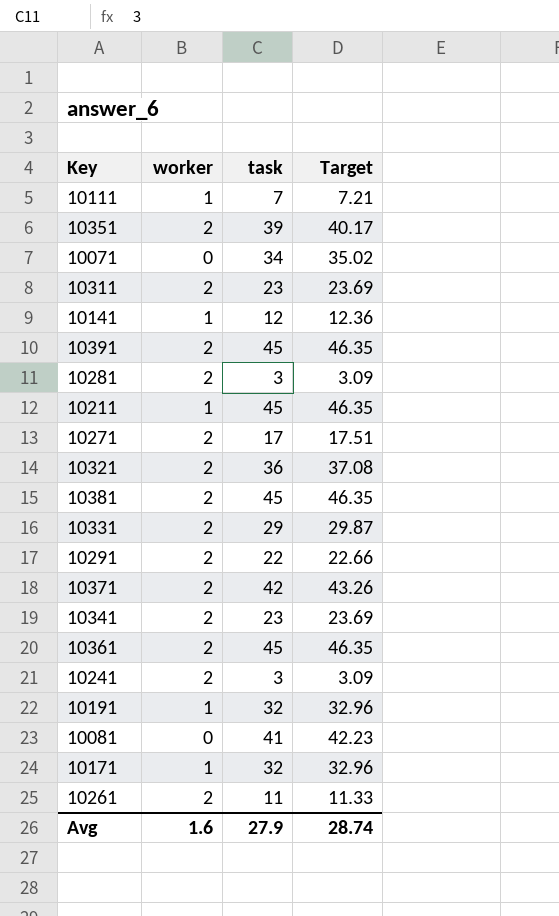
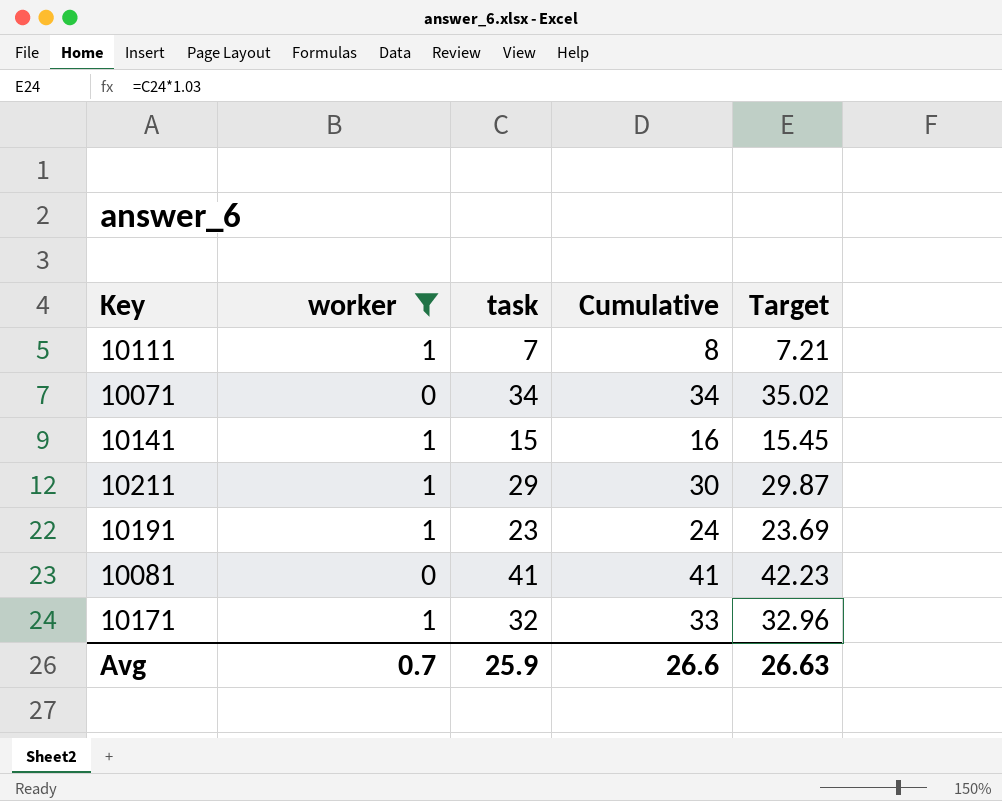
filter: none -> worker != 2
column Cumulative | formula: none -> [worker] + [task]
10141 | task: 12 -> 15
10141 | Target: 12.36 -> 15.45
10211 | task: 45 -> 29
10211 | Target: 46.35 -> 29.87
10191 | task: 32 -> 23
10191 | Target: 32.96 -> 23.69
Avg | worker: 1.6 -> 0.7
Avg | task: 27.9 -> 25.9
Avg | Target: 28.74 -> 26.63

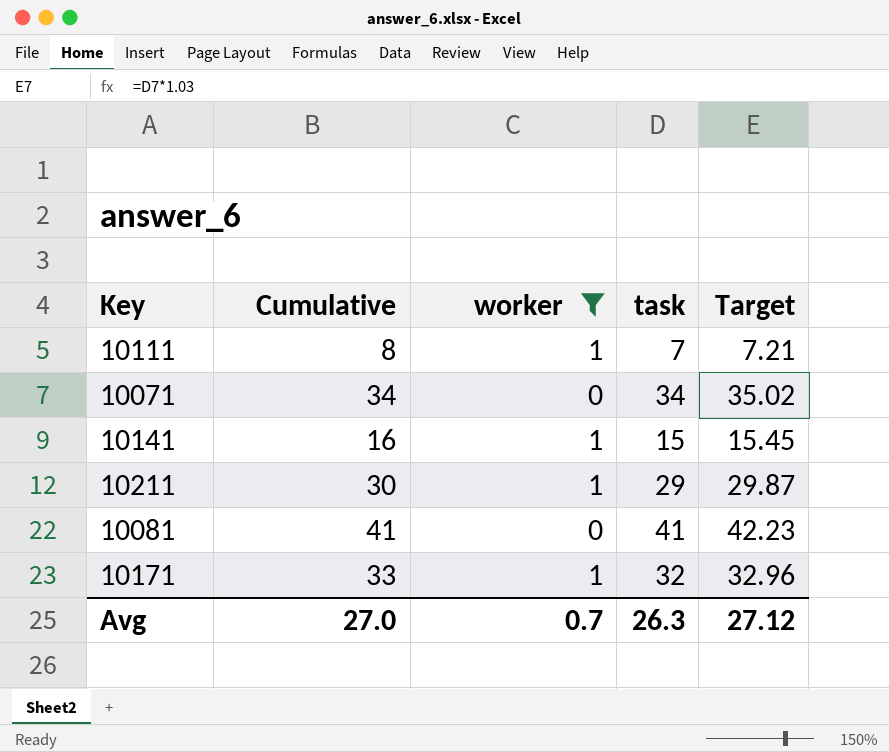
column Cumulative | position: 4 -> 2
row 10191: 1 | 23 | 24 | 23.69 -> none
Avg | Cumulative: 26.6 -> 27.0
Avg | task: 25.9 -> 26.3
Avg | Target: 26.63 -> 27.12

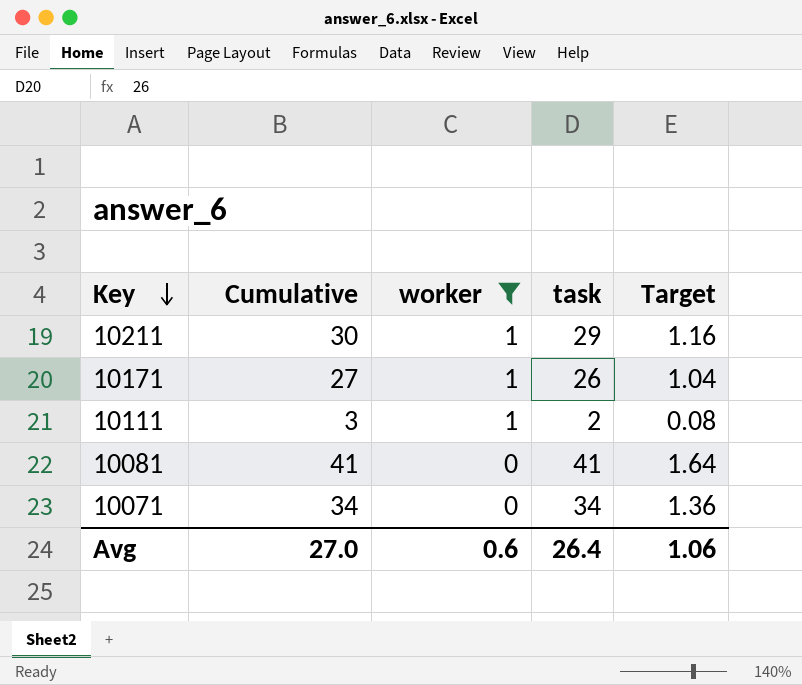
row order: none -> Key descending
column Target | formula: [task] * 1.03 -> [task] * 0.04
row 10141: 16 | 1 | 15 | 15.45 -> none
10171 | Cumulative: 33 -> 27
10171 | task: 32 -> 26
10111 | Cumulative: 8 -> 3
10111 | task: 7 -> 2
Avg | worker: 0.7 -> 0.6
Avg | task: 26.3 -> 26.4
Avg | Target: 27.12 -> 1.06

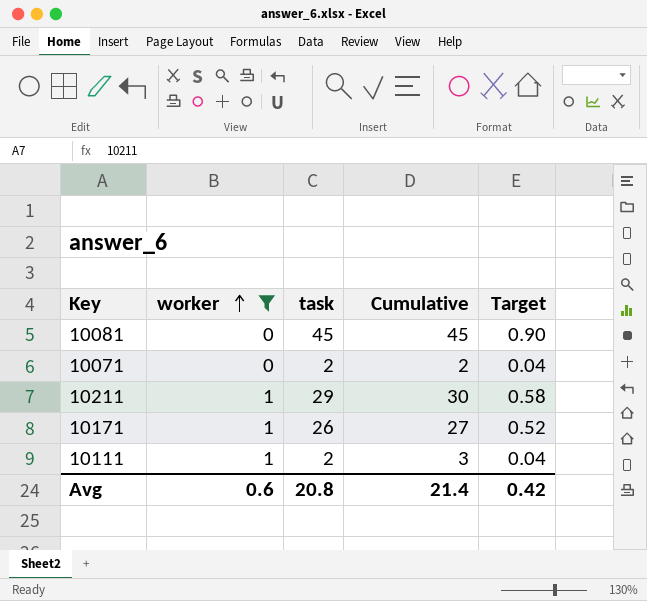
row order: Key descending -> worker ascending
column Cumulative | position: 2 -> 4
column Target | formula: [task] * 0.04 -> [task] * 0.02
10081 | task: 41 -> 45
10081 | Cumulative: 41 -> 45
10071 | task: 34 -> 2
10071 | Cumulative: 34 -> 2
Avg | task: 26.4 -> 20.8
Avg | Cumulative: 27.0 -> 21.4
Avg | Target: 1.06 -> 0.42

